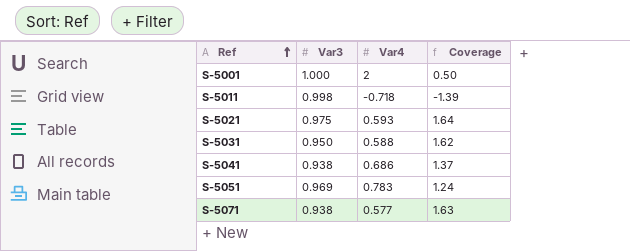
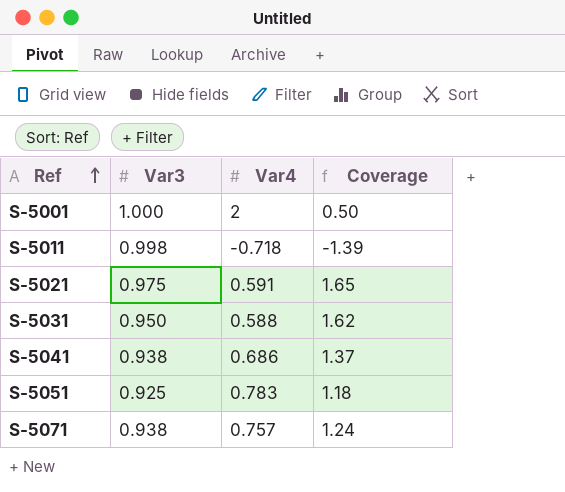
S-5021 | Var4: 0.593 -> 0.591
S-5021 | Coverage: 1.64 -> 1.65
S-5051 | Var3: 0.969 -> 0.925
S-5051 | Coverage: 1.24 -> 1.18
S-5071 | Var4: 0.577 -> 0.757
S-5071 | Coverage: 1.63 -> 1.24

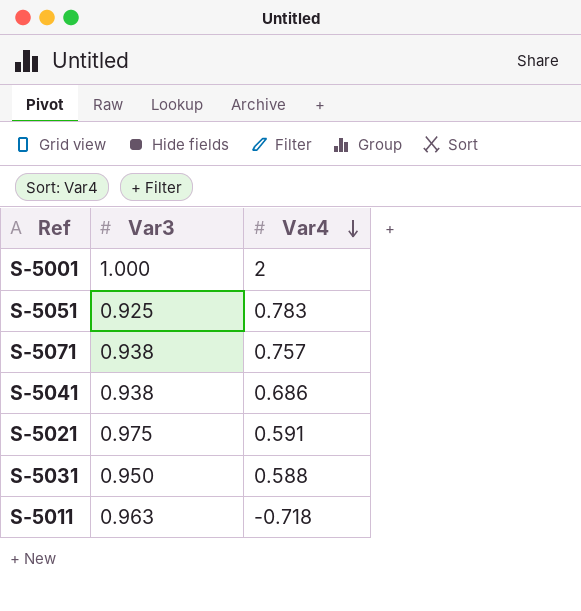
row order: Ref ascending -> Var4 descending
column Coverage | formula: [Var3] / [Var4] -> none
S-5011 | Var3: 0.998 -> 0.963

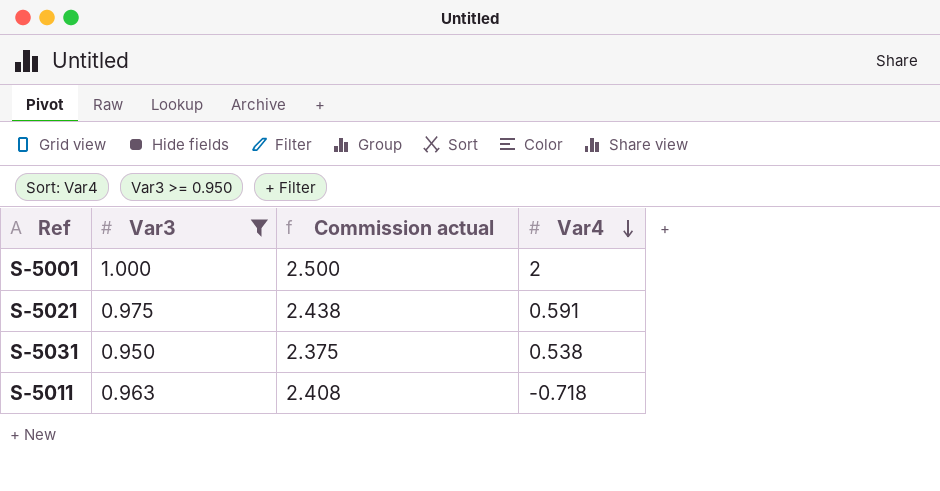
filter: none -> Var3 >= 0.950
column Commission actual | formula: none -> [Var3] * 2.5
S-5031 | Var4: 0.588 -> 0.538

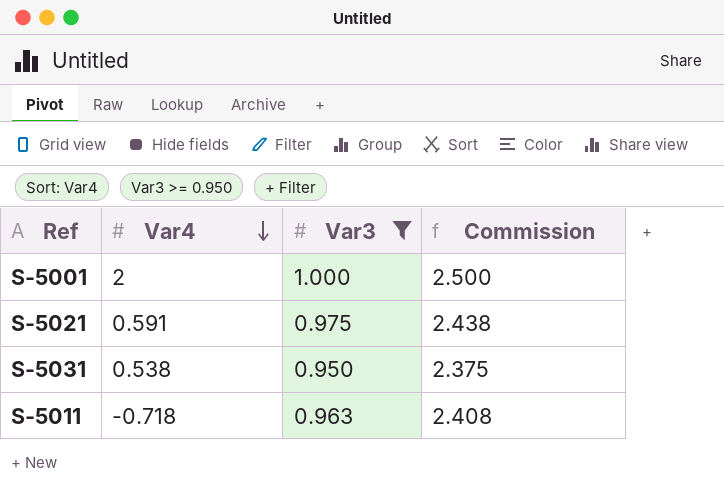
column Var4 | position: 4 -> 2
column name: Commission actual -> Commission

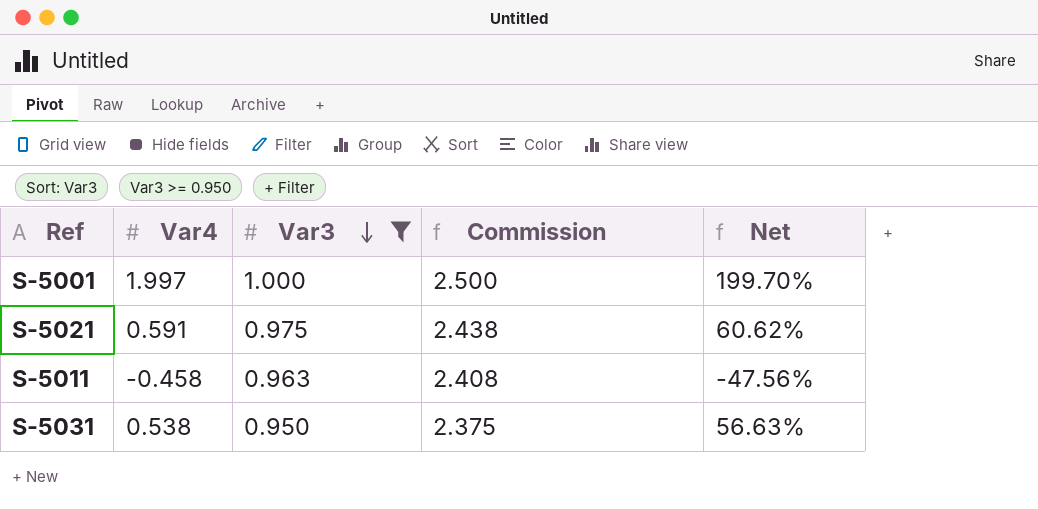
row order: Var4 descending -> Var3 descending
column Net | formula: none -> [Var4] / [Var3]
S-5001 | Var4: 2 -> 1.997
S-5011 | Var4: -0.718 -> -0.458

